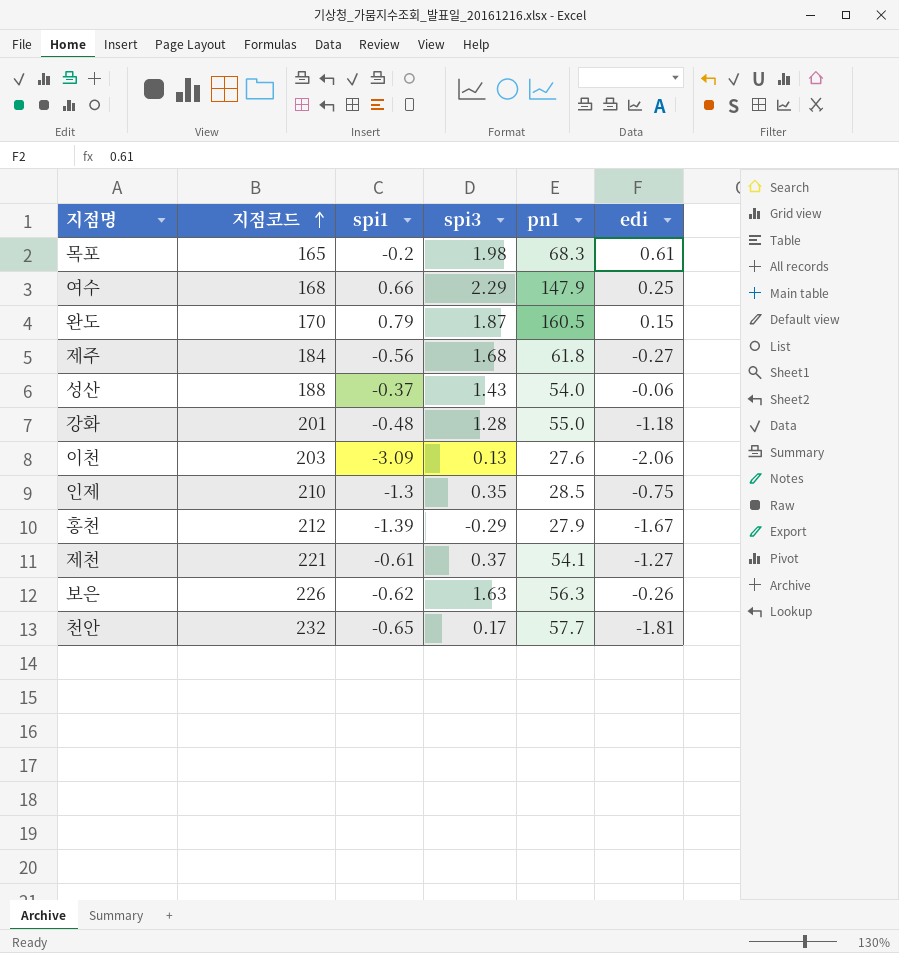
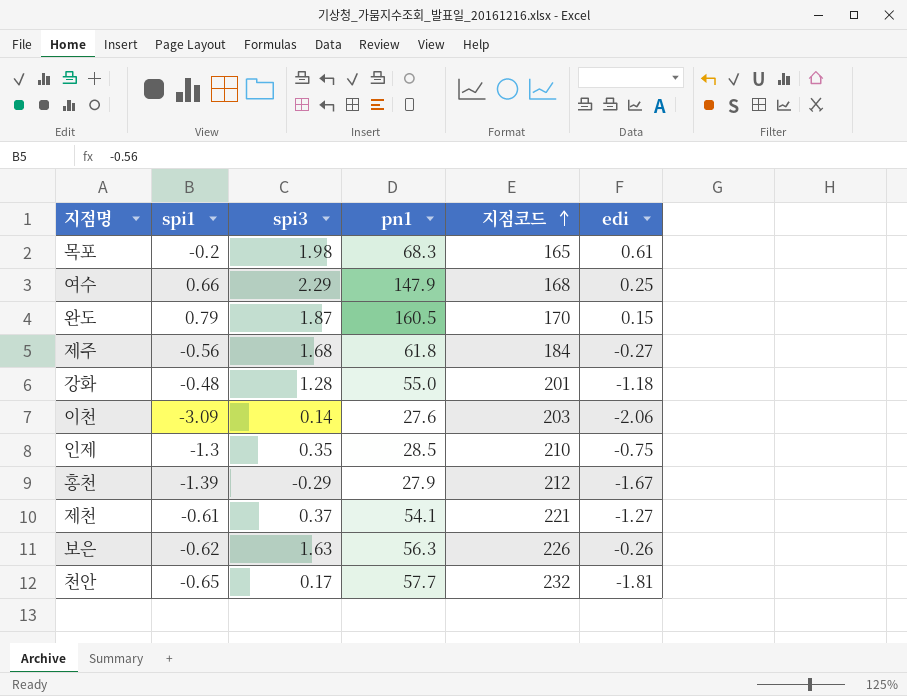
column 지점코드 | position: 2 -> 5
row 성산: 188 | -0.37 | 1.43 | 54.0 | -0.06 -> none
이천 | spi3: 0.13 -> 0.14

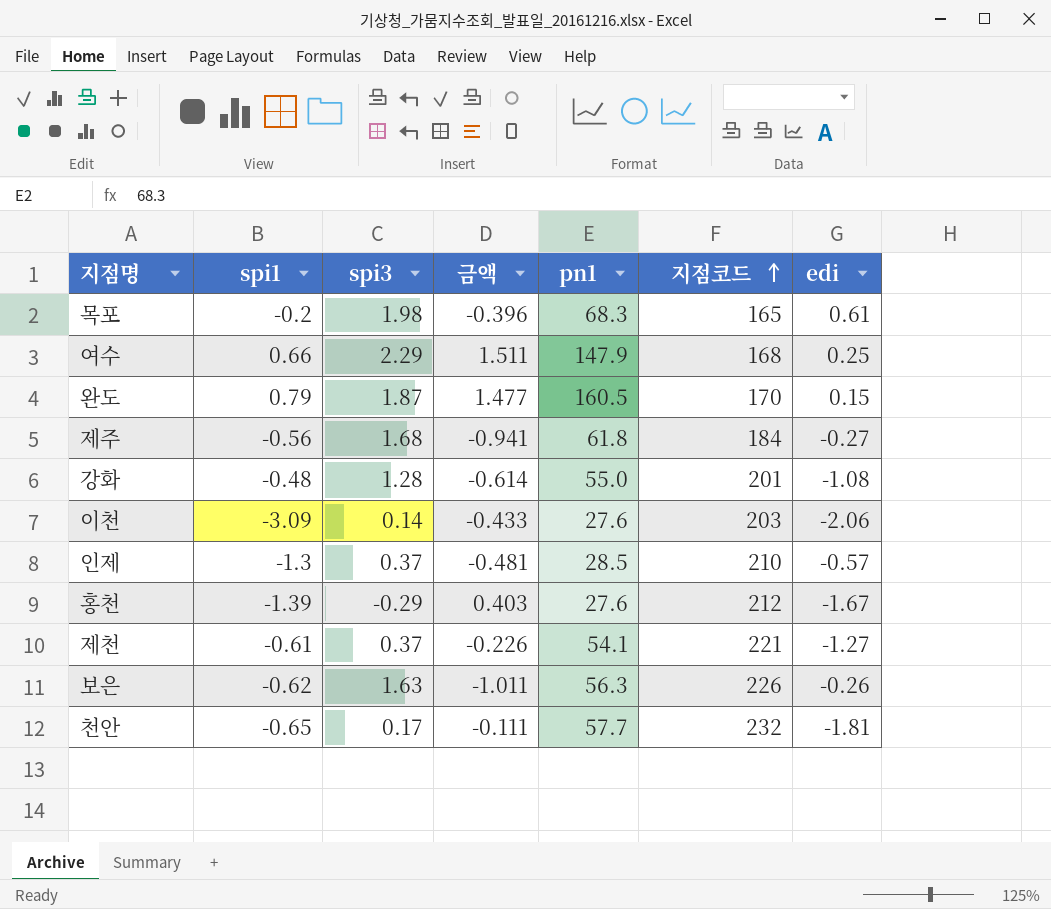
column 금액 | formula: none -> [spi1] * [spi3]
강화 | edi: -1.18 -> -1.08
인제 | spi3: 0.35 -> 0.37
인제 | edi: -0.75 -> -0.57
홍천 | pn1: 27.9 -> 27.6

